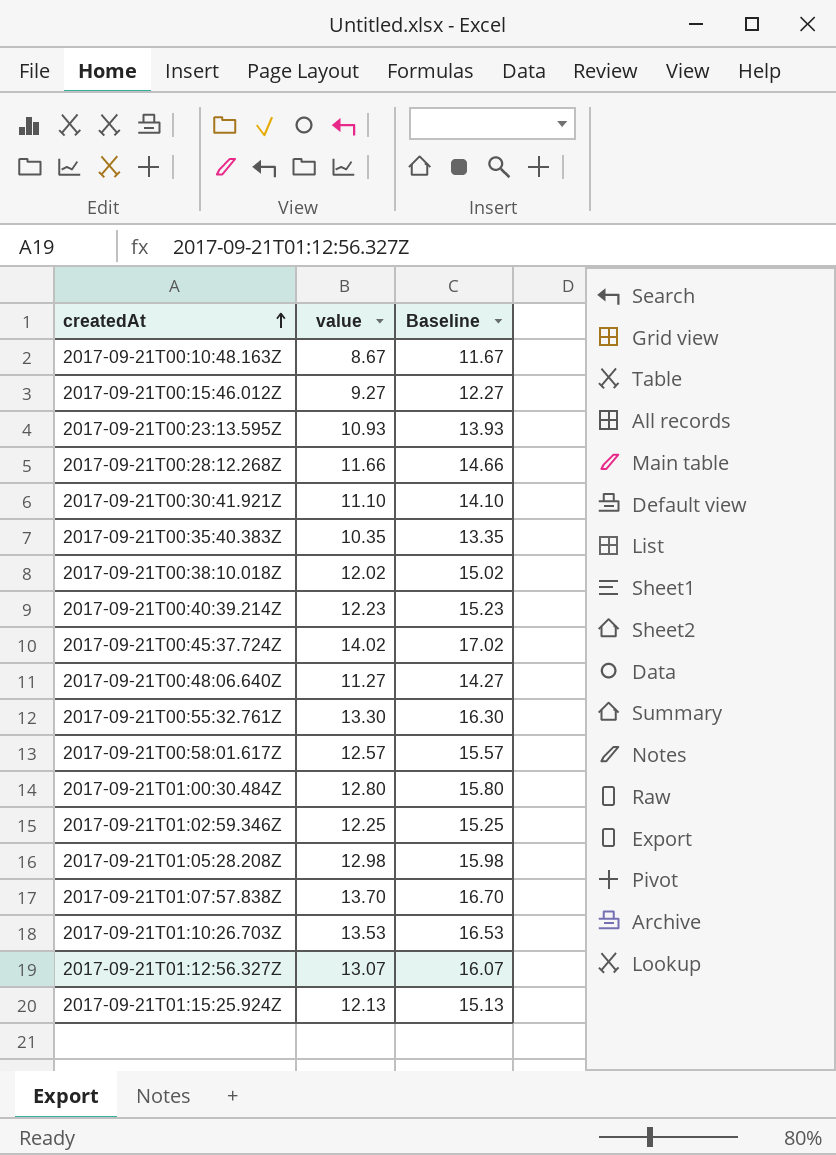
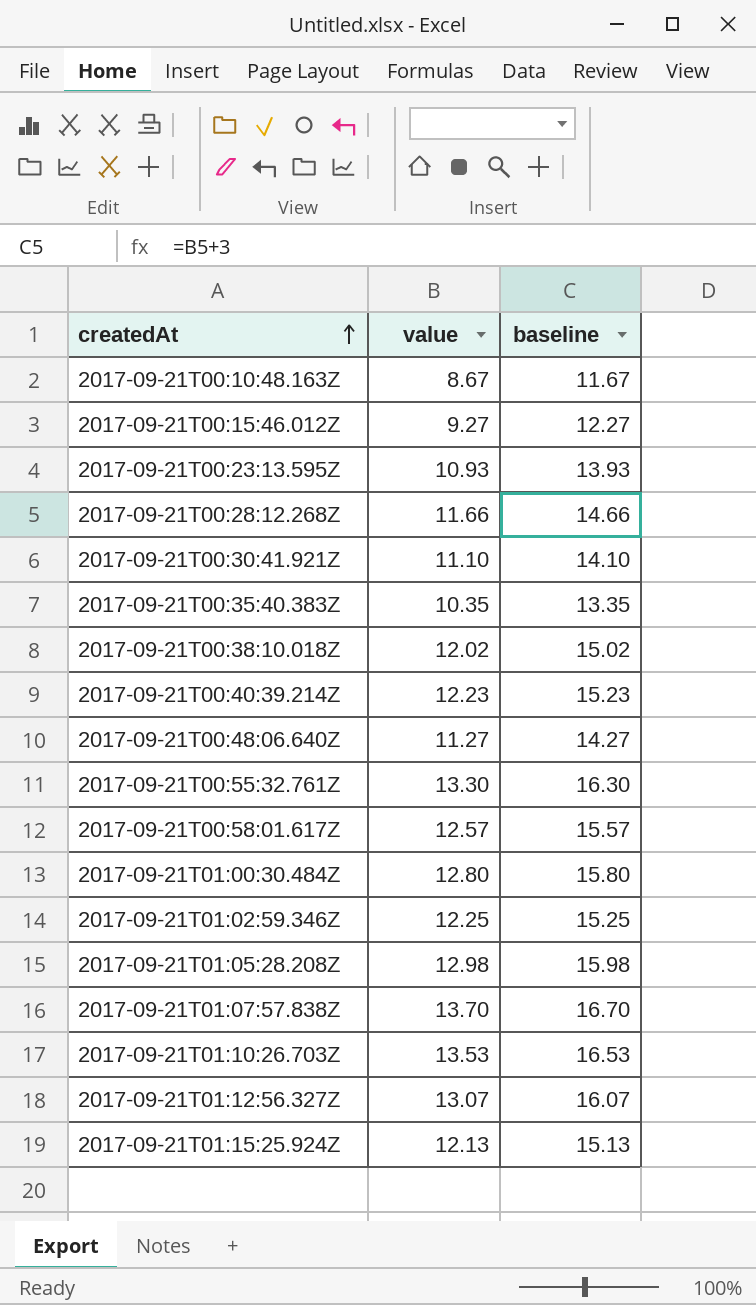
column name: Baseline -> baseline
row 2017-09-21T00:45:37.724Z: 14.02 | 17.02 -> none

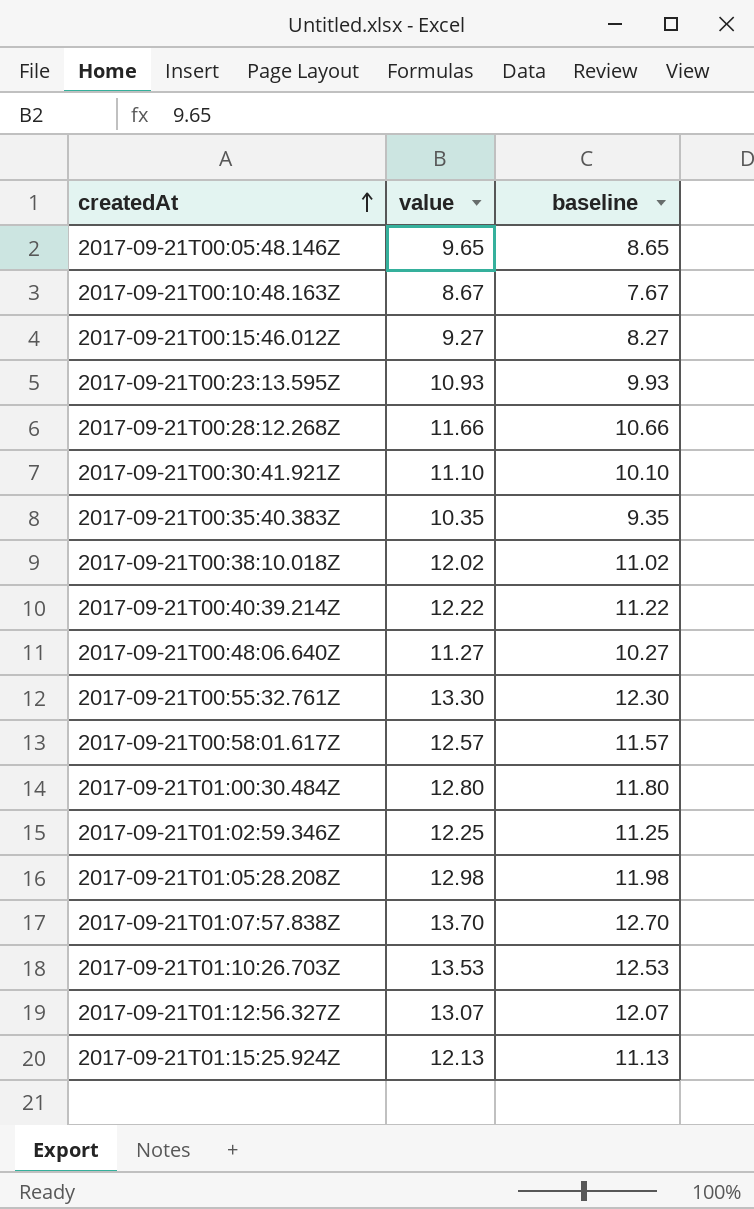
column baseline | formula: [value] + 3 -> [value] - 1
row 2017-09-21T00:05:48.146Z: none -> 9.65 | 8.65
2017-09-21T00:40:39.214Z | value: 12.23 -> 12.22

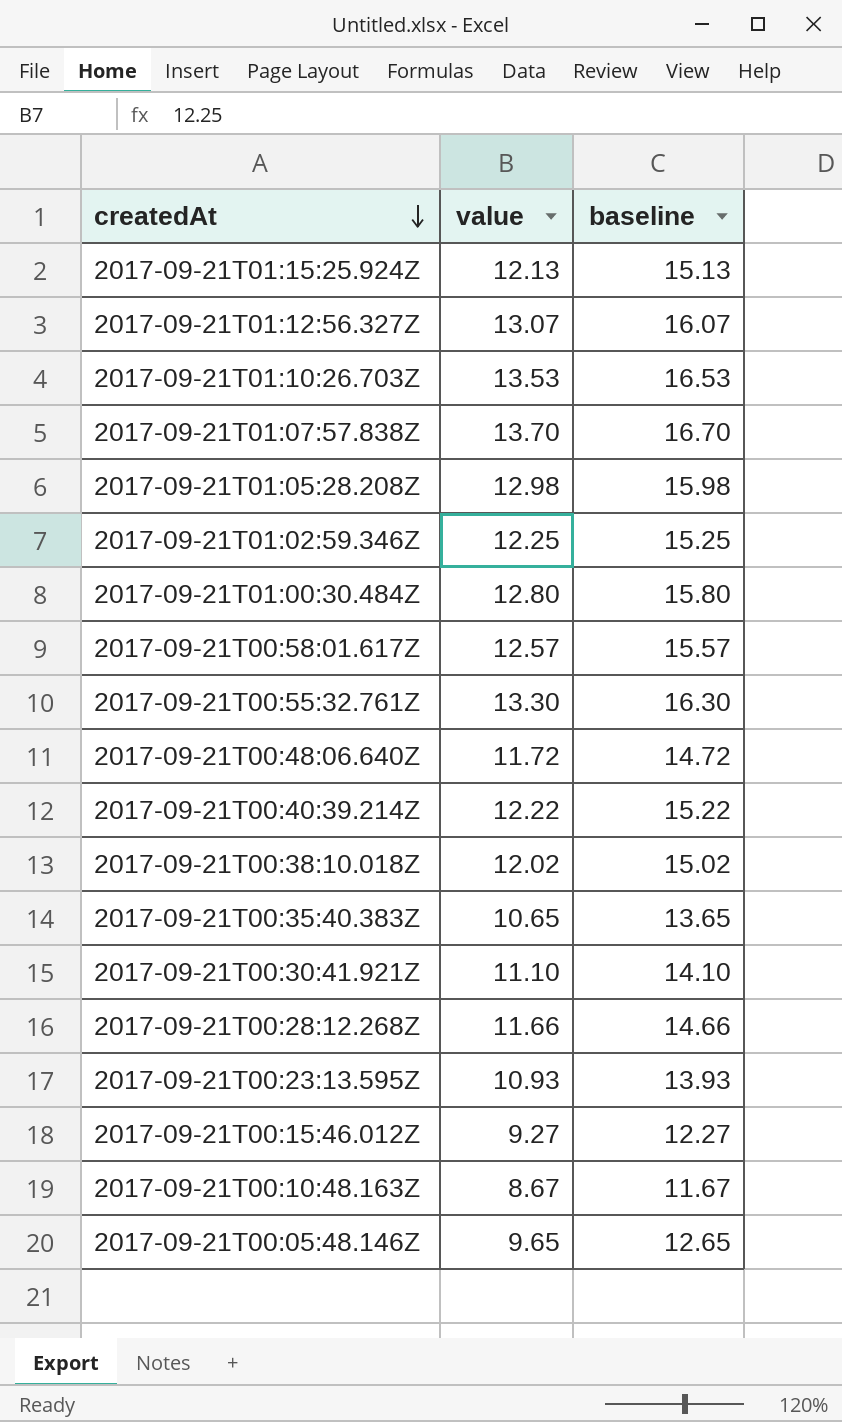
row order: createdAt ascending -> createdAt descending
column baseline | formula: [value] - 1 -> [value] + 3
2017-09-21T00:48:06.640Z | value: 11.27 -> 11.72
2017-09-21T00:35:40.383Z | value: 10.35 -> 10.65

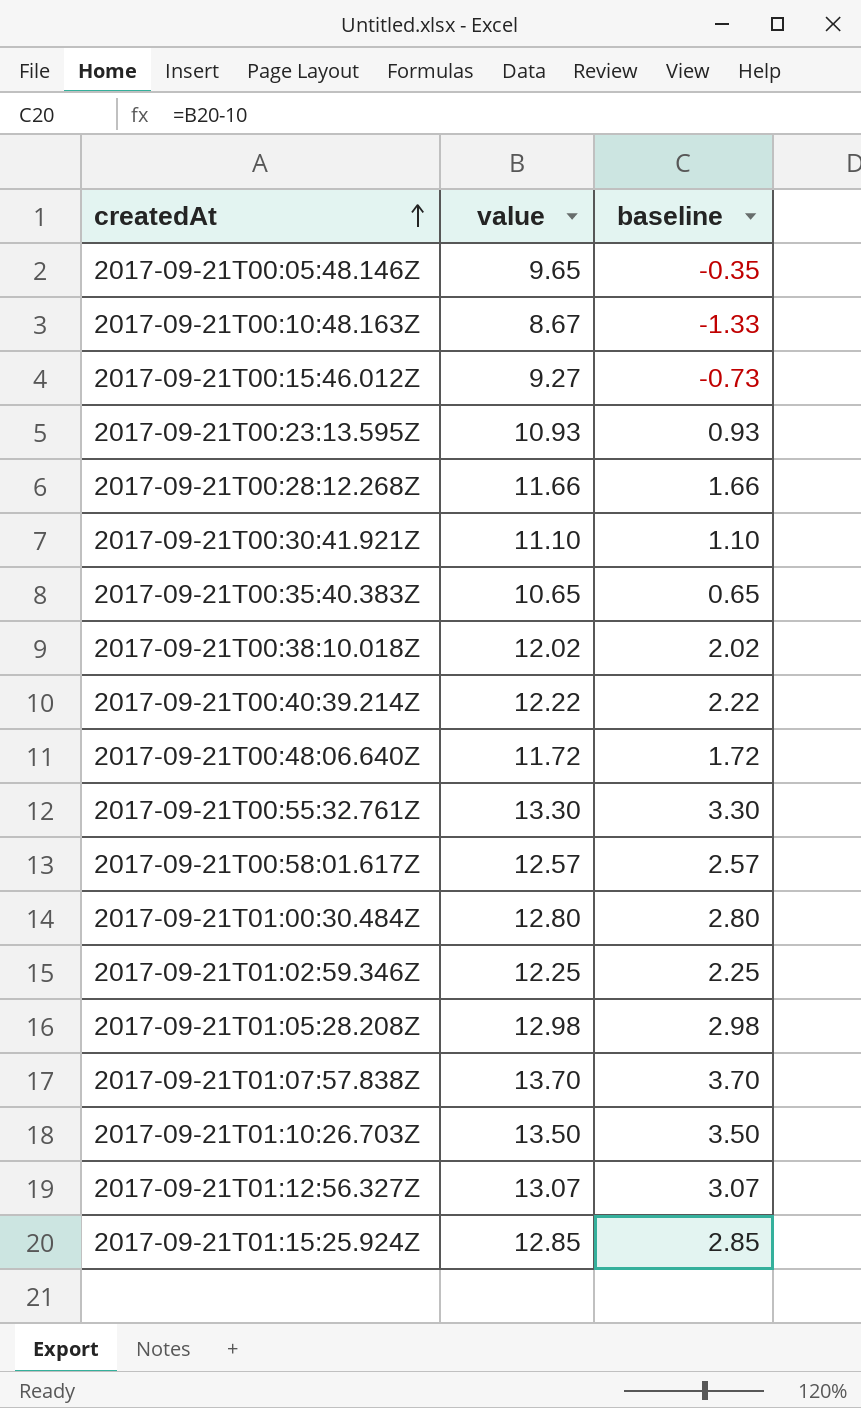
row order: createdAt descending -> createdAt ascending
column baseline | formula: [value] + 3 -> [value] - 10
2017-09-21T01:10:26.703Z | value: 13.53 -> 13.50
2017-09-21T01:15:25.924Z | value: 12.13 -> 12.85

